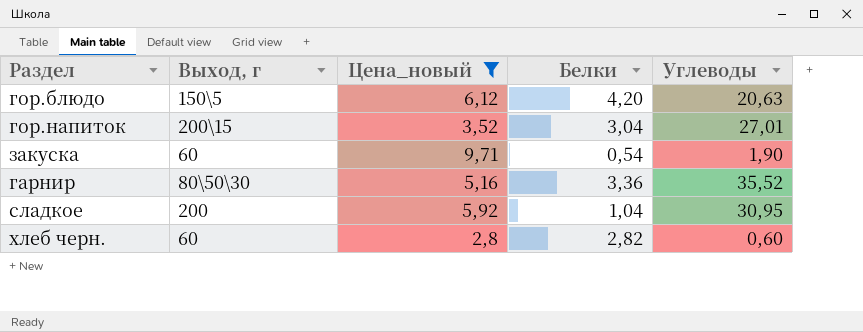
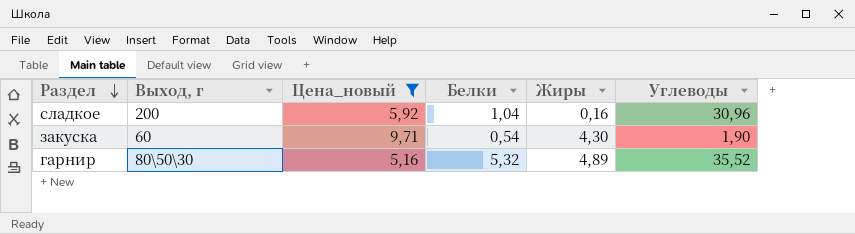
row order: none -> Раздел descending
column Жиры | position: none -> 5
row гор.блюдо: 150\5 | 6,12 | 4,20 | 20,63 -> none
row гор.напиток: 200\15 | 3,52 | 3,04 | 27,01 -> none
row хлеб черн.: 60 | 2,8 | 2,82 | 0,60 -> none
сладкое | Углеводы: 30,95 -> 30,96
гарнир | Белки: 3,36 -> 5,32

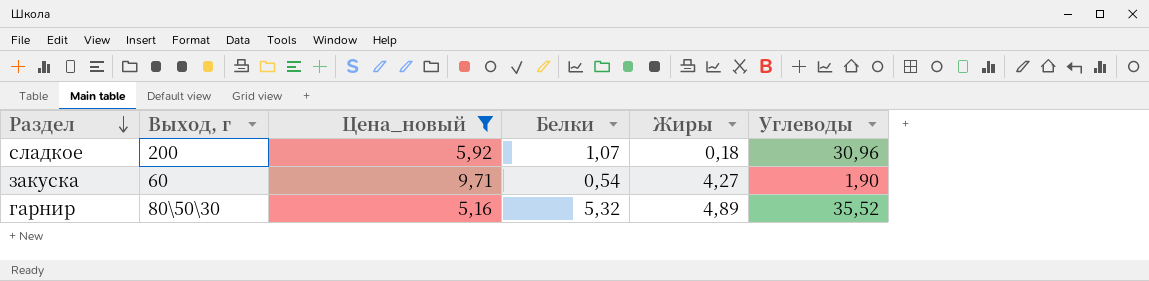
сладкое | Белки: 1,04 -> 1,07
сладкое | Жиры: 0,16 -> 0,18
закуска | Жиры: 4,30 -> 4,27

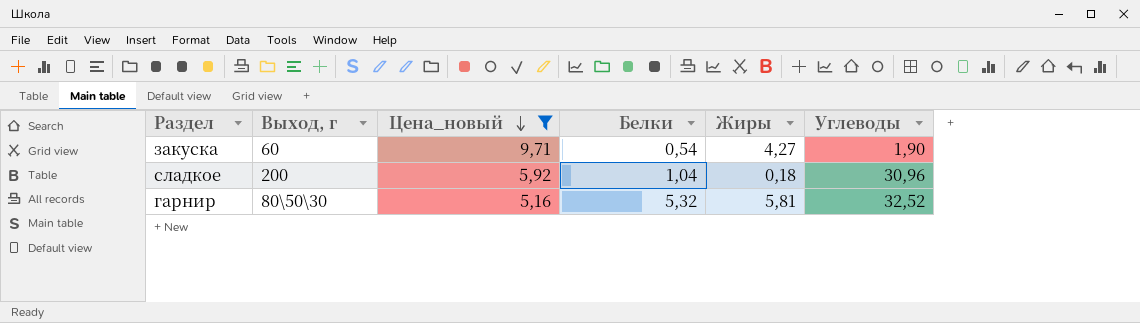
row order: Раздел descending -> Цена_новый descending
сладкое | Белки: 1,07 -> 1,04
гарнир | Жиры: 4,89 -> 5,81
гарнир | Углеводы: 35,52 -> 32,52

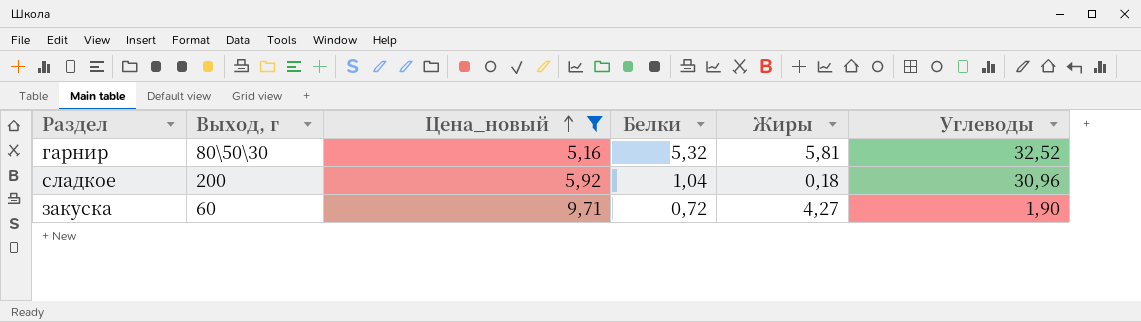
row order: Цена_новый descending -> Цена_новый ascending
закуска | Белки: 0,54 -> 0,72

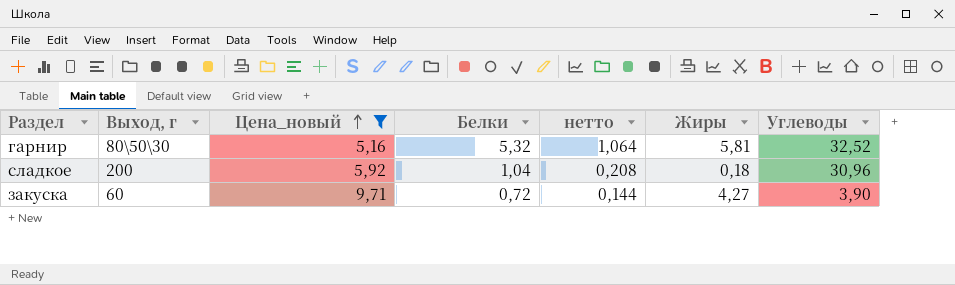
column нетто | formula: none -> [Белки] * 0,2
закуска | Углеводы: 1,90 -> 3,90

